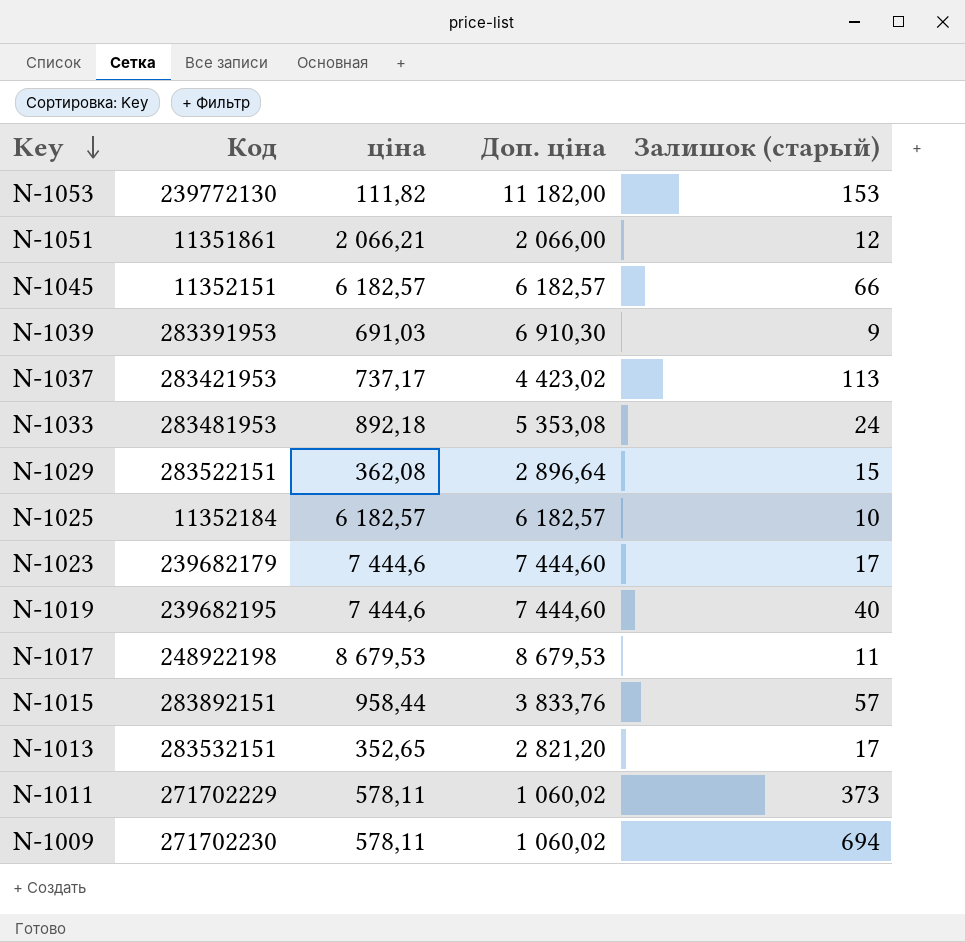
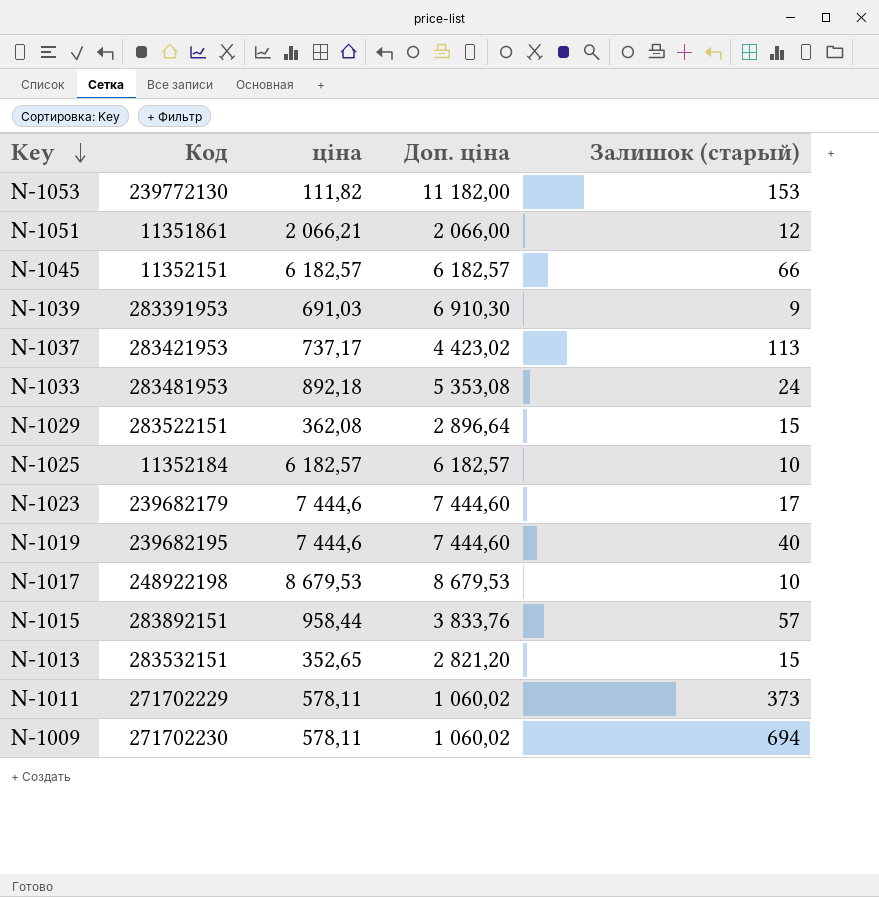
N-1017 | Залишок (старый): 11 -> 10
N-1013 | Залишок (старый): 17 -> 15

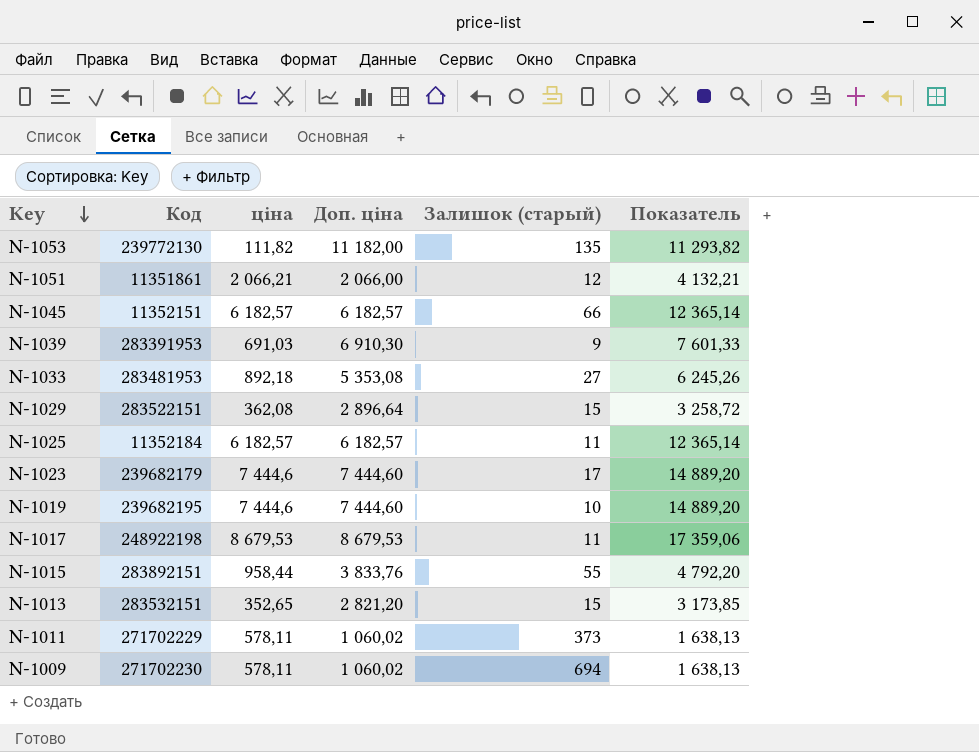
column Показатель | formula: none -> [ціна] + [Доп. ціна]
row N-1037: 283421953 | 737,17 | 4 423,02 | 113 -> none
N-1053 | Залишок (старый): 153 -> 135
N-1033 | Залишок (старый): 24 -> 27
N-1025 | Залишок (старый): 10 -> 11
N-1019 | Залишок (старый): 40 -> 10
N-1017 | Залишок (старый): 10 -> 11
N-1015 | Залишок (старый): 57 -> 55

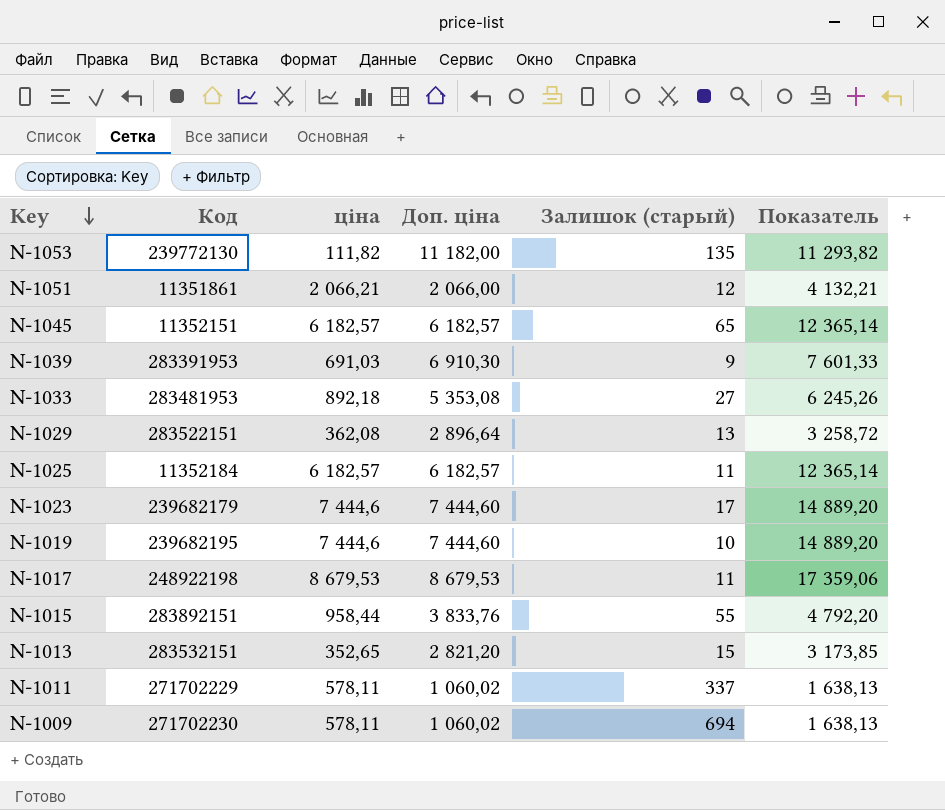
N-1045 | Залишок (старый): 66 -> 65
N-1029 | Залишок (старый): 15 -> 13
N-1011 | Залишок (старый): 373 -> 337

